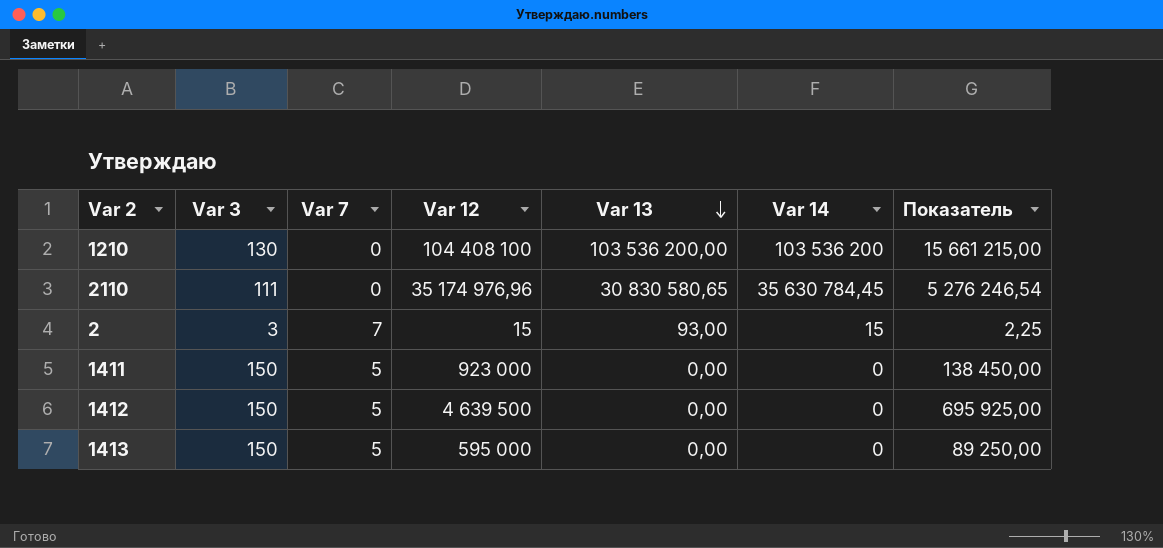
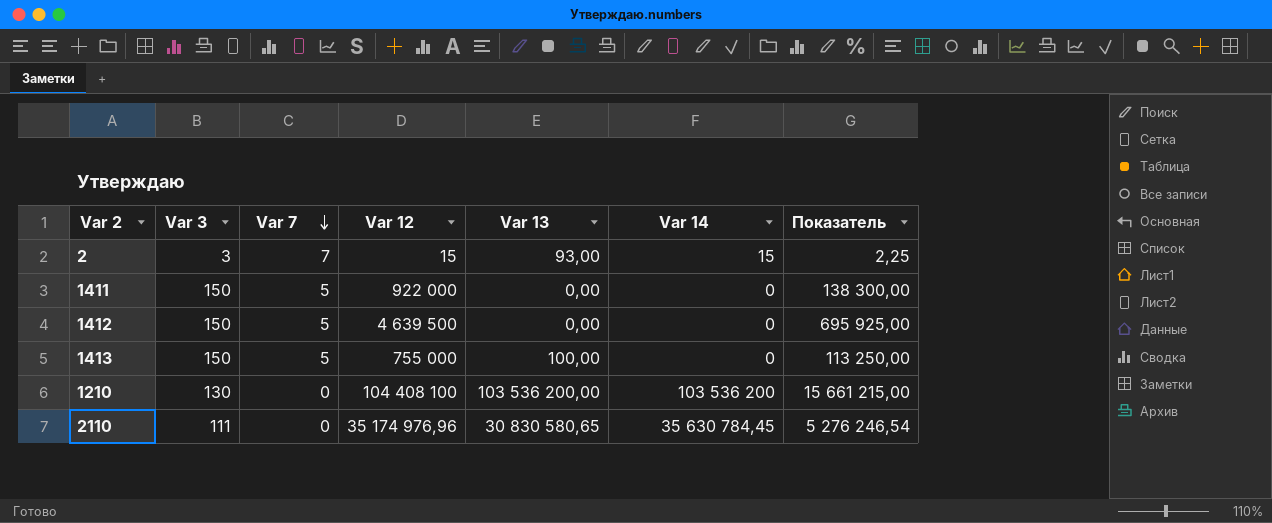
row order: Var 13 descending -> Var 7 descending
1411 | Var 12: 923 000 -> 922 000
1411 | Показатель: 138 450,00 -> 138 300,00
1413 | Var 12: 595 000 -> 755 000
1413 | Var 13: 0,00 -> 100,00
1413 | Показатель: 89 250,00 -> 113 250,00

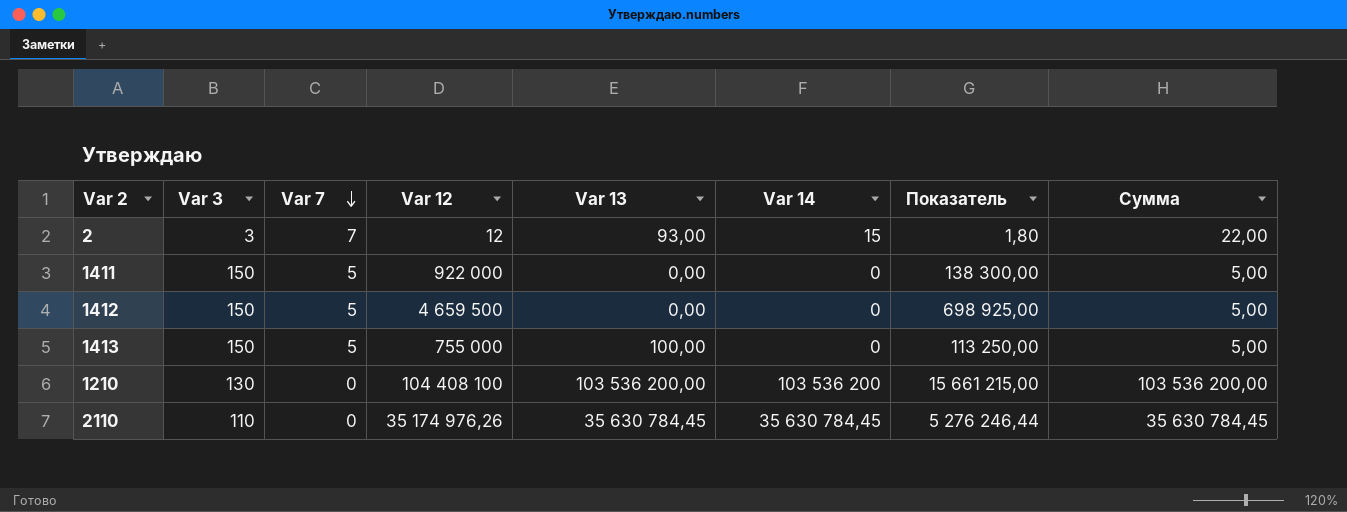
column Сумма | formula: none -> [Var 7] + [Var 14]
2 | Var 12: 15 -> 12
2 | Показатель: 2,25 -> 1,80
1412 | Var 12: 4 639 500 -> 4 659 500
1412 | Показатель: 695 925,00 -> 698 925,00
2110 | Var 3: 111 -> 110
2110 | Var 12: 35 174 976,96 -> 35 174 976,26
2110 | Var 13: 30 830 580,65 -> 35 630 784,45
2110 | Показатель: 5 276 246,54 -> 5 276 246,44

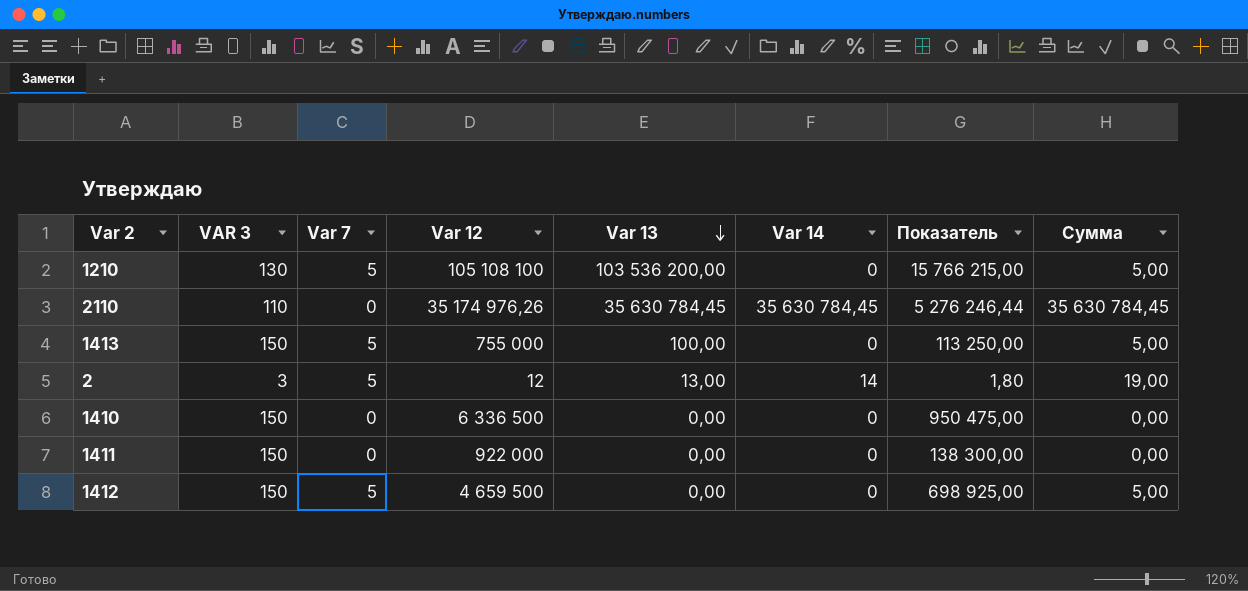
row order: Var 7 descending -> Var 13 descending
column name: Var 3 -> VAR 3
1210 | Var 7: 0 -> 5
1210 | Var 12: 104 408 100 -> 105 108 100
1210 | Var 14: 103 536 200 -> 0
1210 | Показатель: 15 661 215,00 -> 15 766 215,00
1210 | Сумма: 103 536 200,00 -> 5,00
2 | Var 7: 7 -> 5
2 | Var 13: 93,00 -> 13,00
2 | Var 14: 15 -> 14
2 | Сумма: 22,00 -> 19,00
row 1410: none -> 150 | 0 | 6 336 500 | 0,00 | 0 | 950 475,00 | 0,00
1411 | Var 7: 5 -> 0
1411 | Сумма: 5,00 -> 0,00

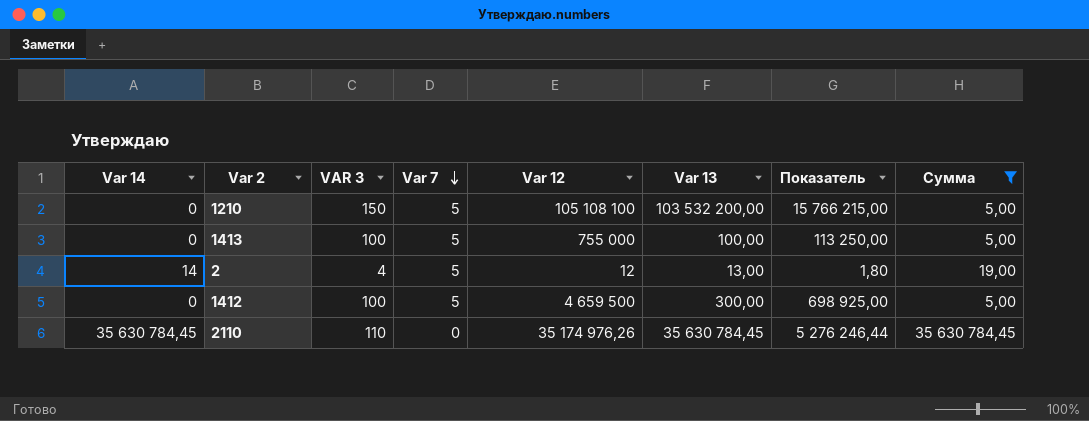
filter: none -> Сумма != 0,00
row order: Var 13 descending -> Var 7 descending
column Var 14 | position: 6 -> 1
1210 | VAR 3: 130 -> 150
1210 | Var 13: 103 536 200,00 -> 103 532 200,00
1413 | VAR 3: 150 -> 100
2 | VAR 3: 3 -> 4
1412 | VAR 3: 150 -> 100
1412 | Var 13: 0,00 -> 300,00

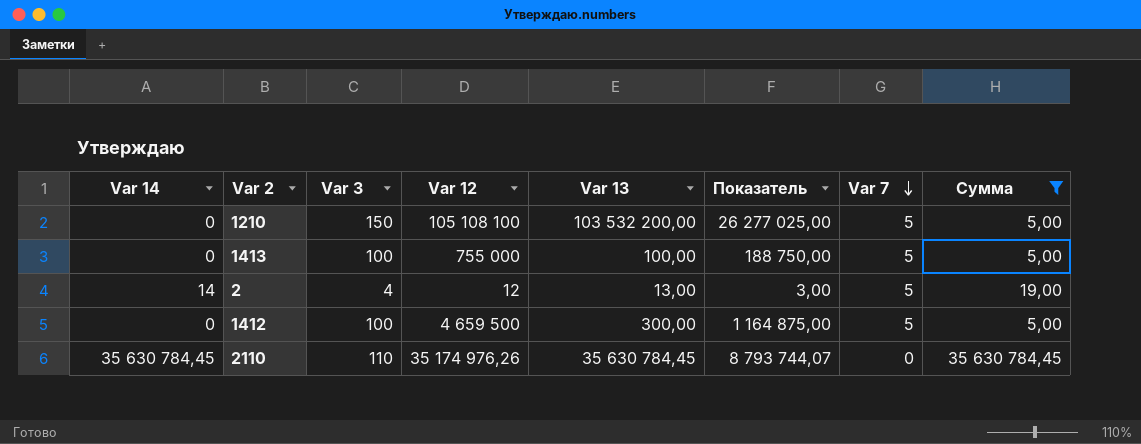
column name: VAR 3 -> Var 3
column Показатель | formula: [Var 12] * 0,15 -> [Var 12] * 0,25
column Var 7 | position: 4 -> 7

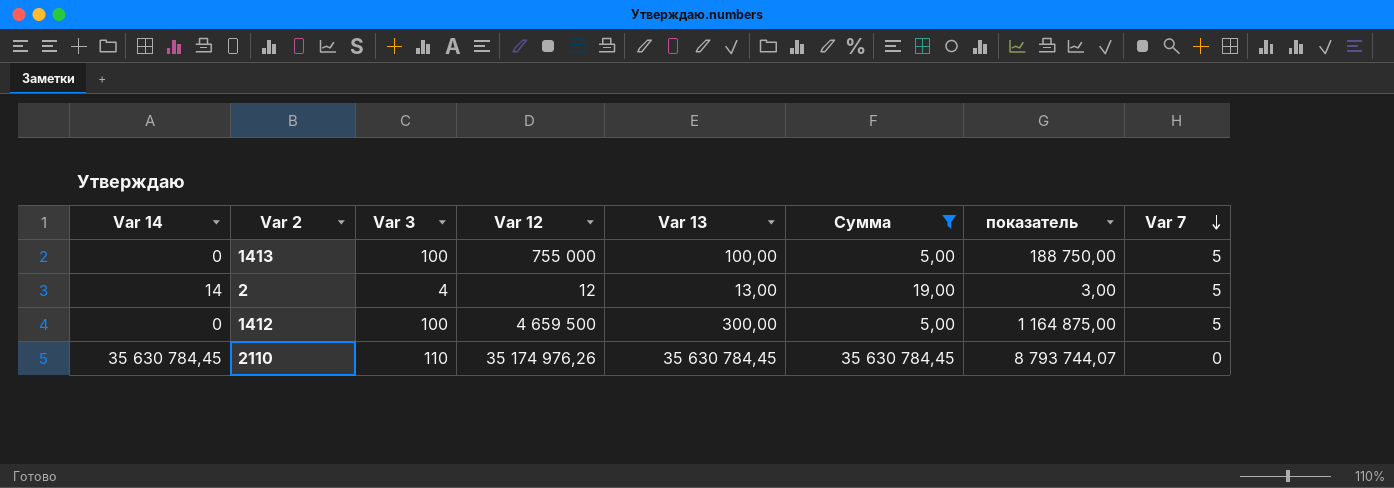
column Сумма | position: 8 -> 6
column name: Показатель -> показатель
row 1210: 0 | 150 | 105 108 100 | 103 532 200,00 | 26 277 025,00 | 5 | 5,00 -> none

